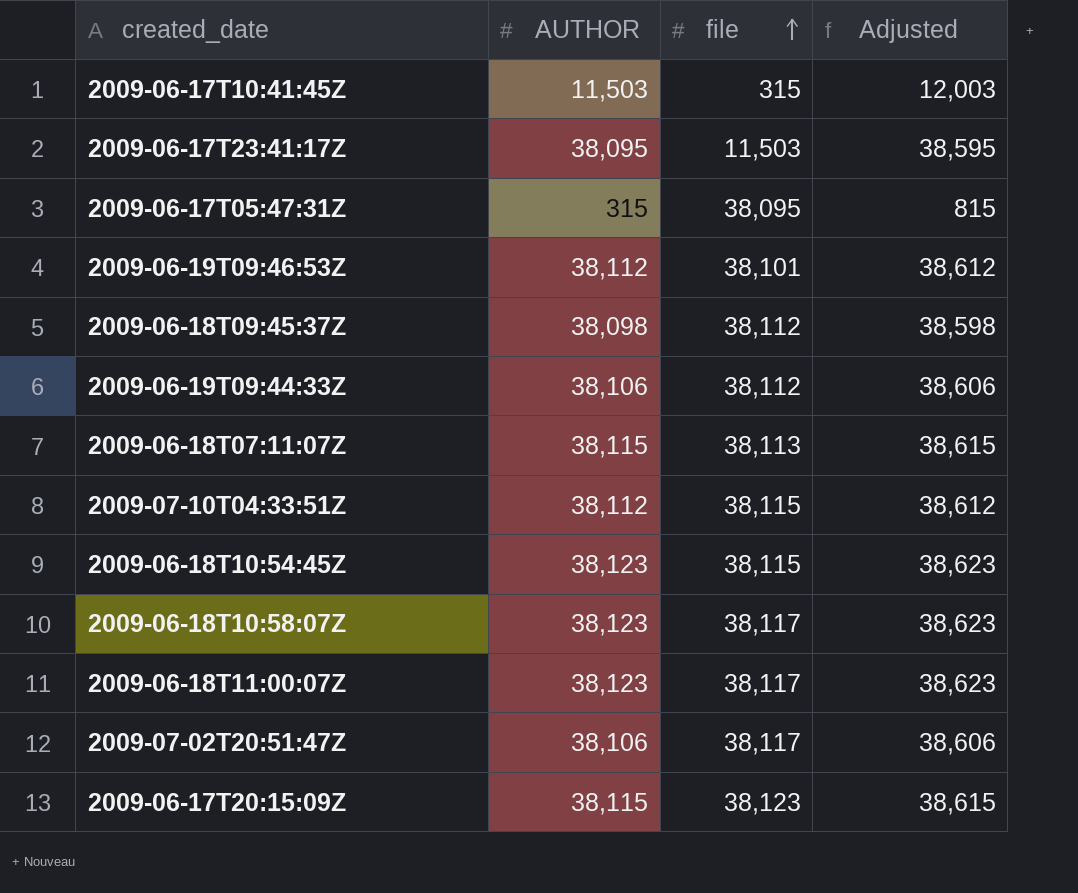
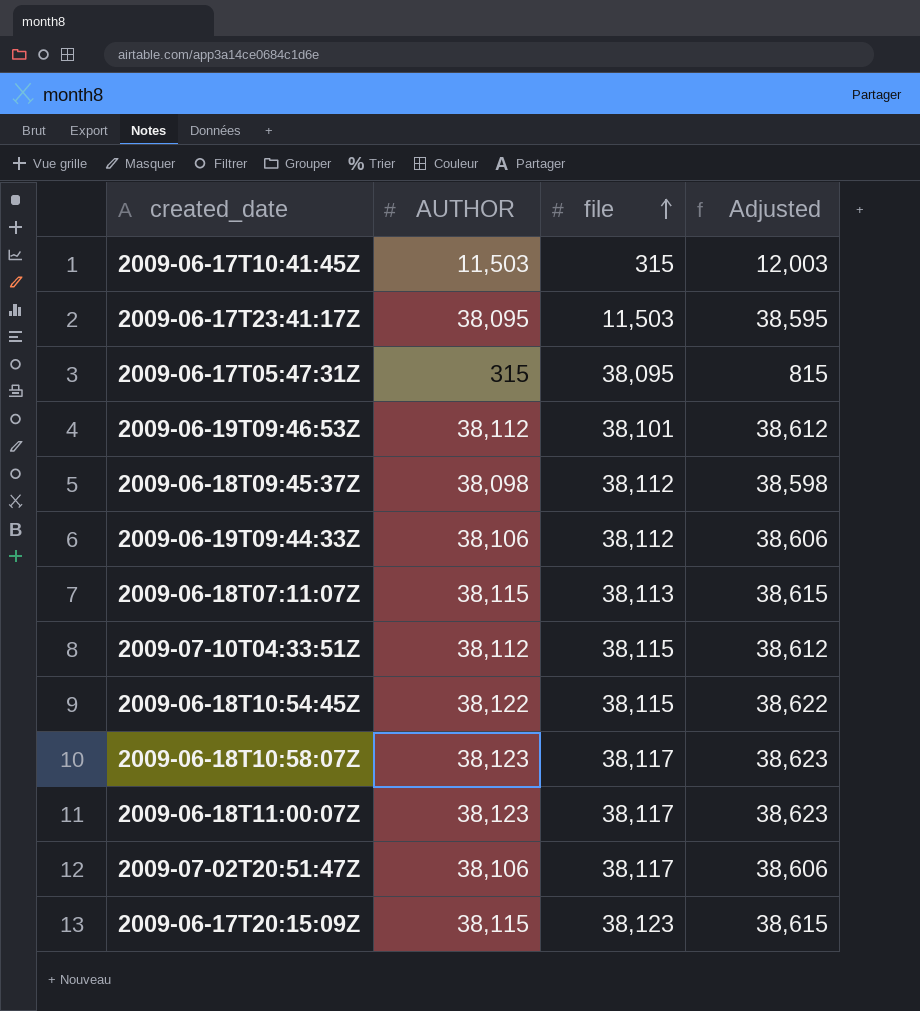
2009-06-18T10:54:45Z | AUTHOR: 38,123 -> 38,122
2009-06-18T10:54:45Z | Adjusted: 38,623 -> 38,622

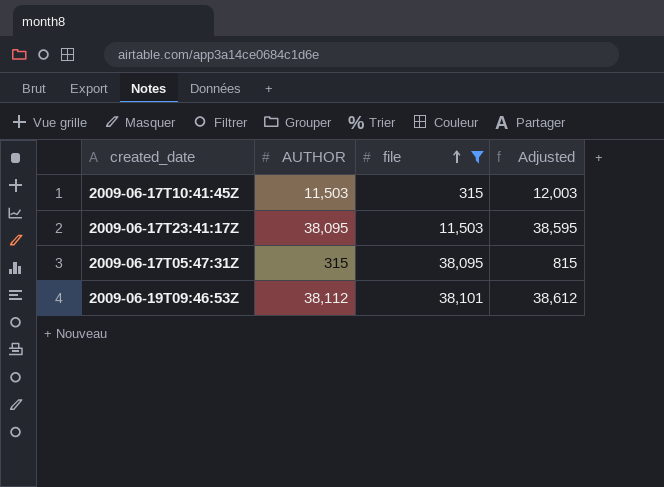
filter: none -> file <= 38,101

